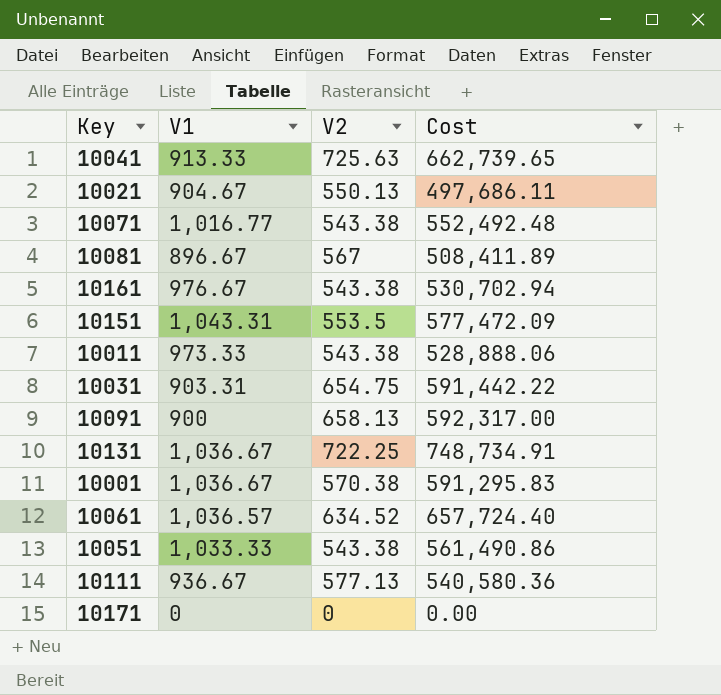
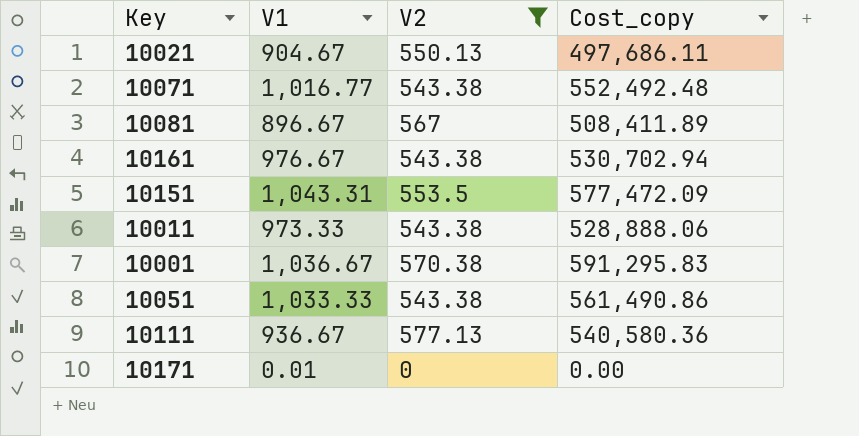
filter: none -> V2 <= 577.13
column name: Cost -> Cost_copy
10171 | V1: 0 -> 0.01

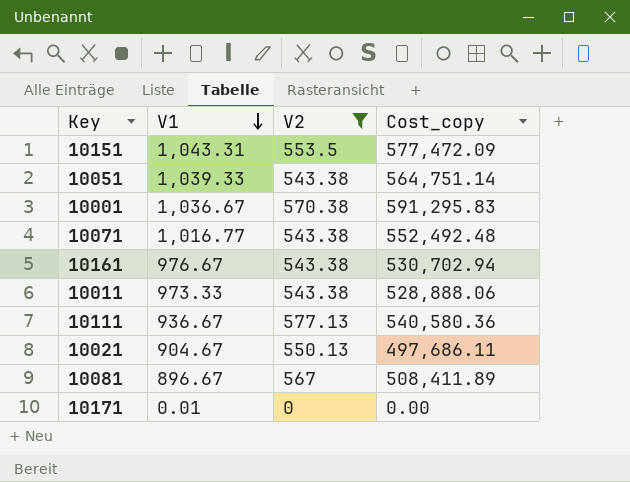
row order: none -> V1 descending
10051 | V1: 1,033.33 -> 1,039.33
10051 | Cost_copy: 561,490.86 -> 564,751.14

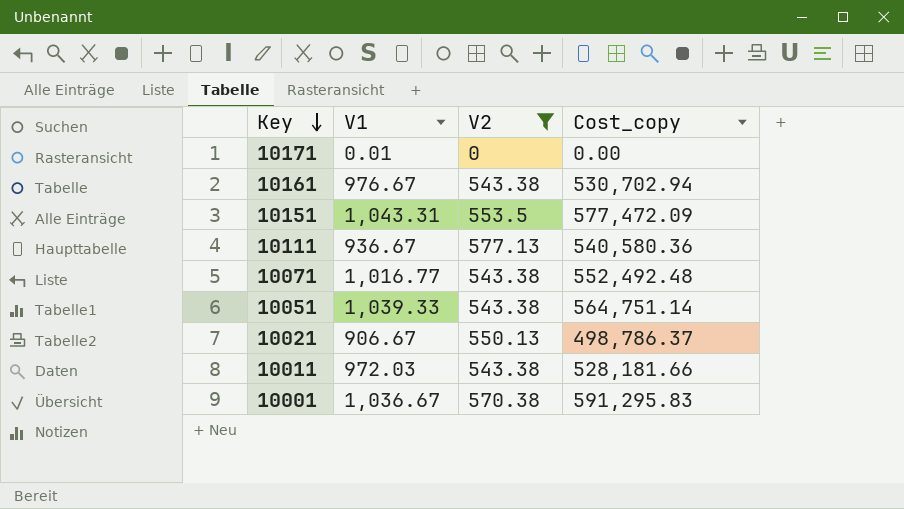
row order: V1 descending -> Key descending
row 10081: 896.67 | 567 | 508,411.89 -> none
10021 | V1: 904.67 -> 906.67
10021 | Cost_copy: 497,686.11 -> 498,786.37
10011 | V1: 973.33 -> 972.03
10011 | Cost_copy: 528,888.06 -> 528,181.66

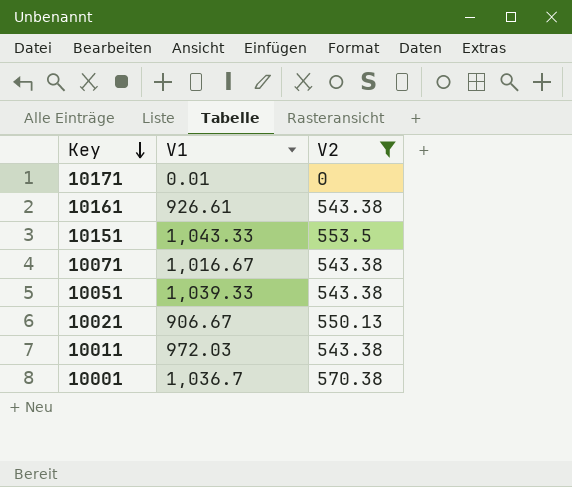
column Cost_copy | formula: [V1] * [V2] -> none
row 10111: 936.67 | 577.13 | 540,580.36 -> none
10161 | V1: 976.67 -> 926.61
10151 | V1: 1,043.31 -> 1,043.33
10071 | V1: 1,016.77 -> 1,016.67
10001 | V1: 1,036.67 -> 1,036.7

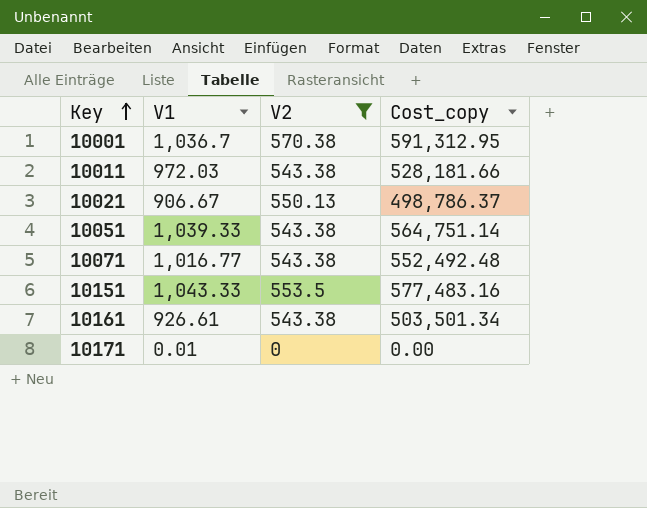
row order: Key descending -> Key ascending
column Cost_copy | formula: none -> [V1] * [V2]
10071 | V1: 1,016.67 -> 1,016.77

